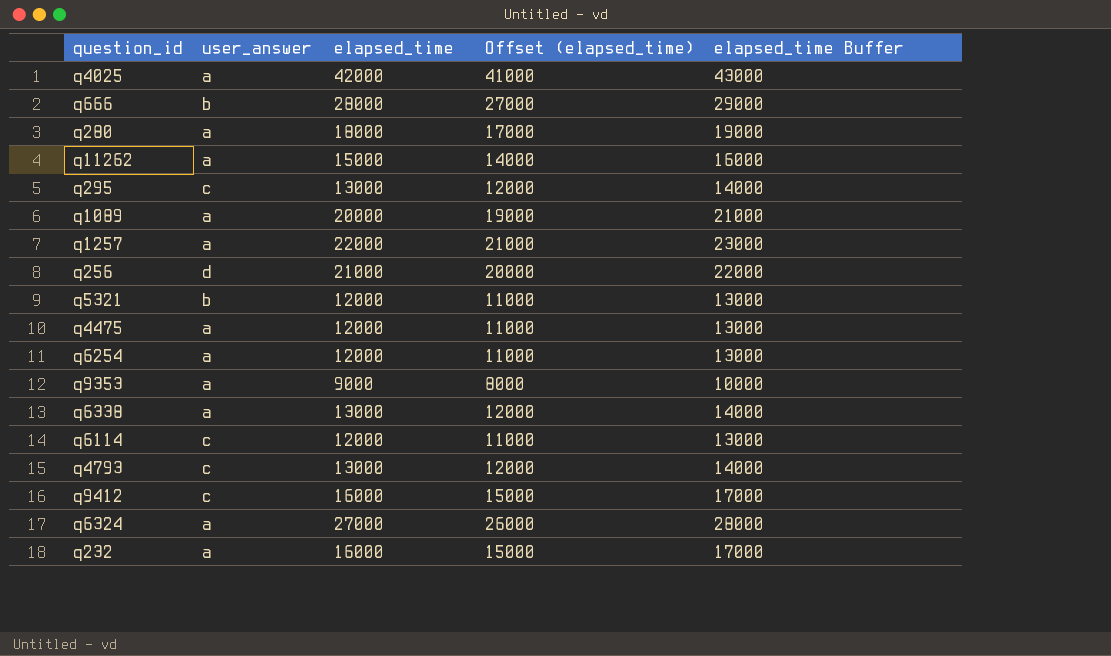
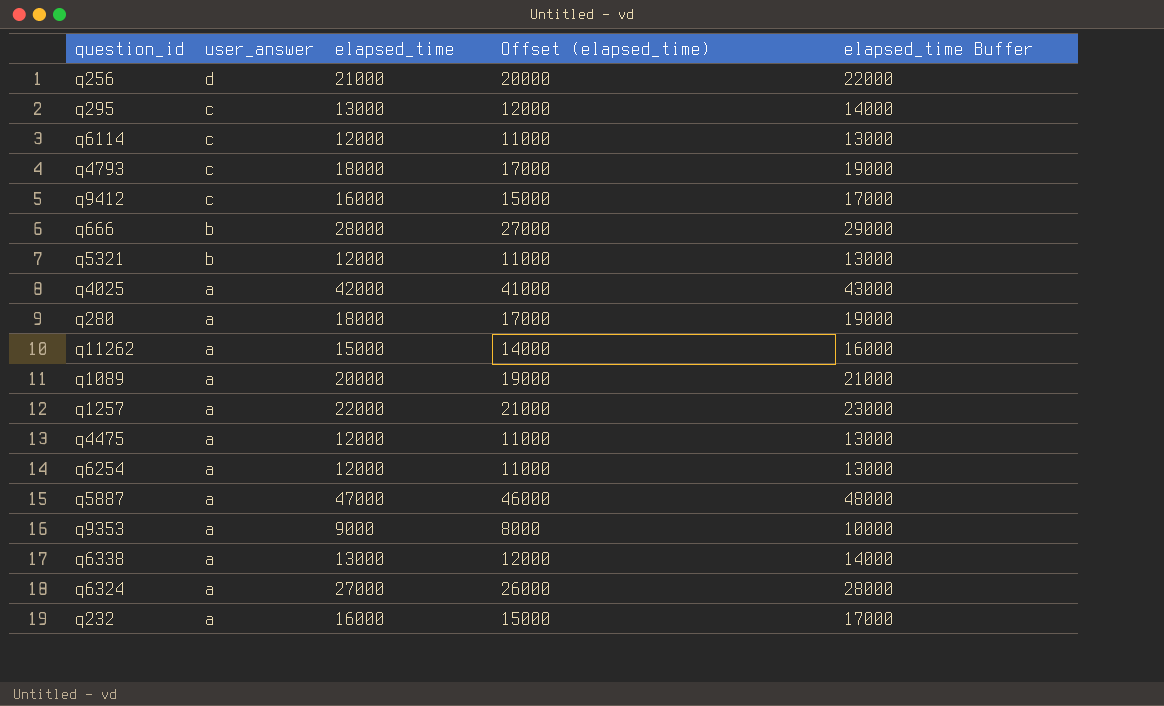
row order: none -> user_answer descending
q4793 | elapsed_time: 13000 -> 18000
q4793 | Offset (elapsed_time): 12000 -> 17000
q4793 | elapsed_time Buffer: 14000 -> 19000
row q5887: none -> a | 47000 | 46000 | 48000

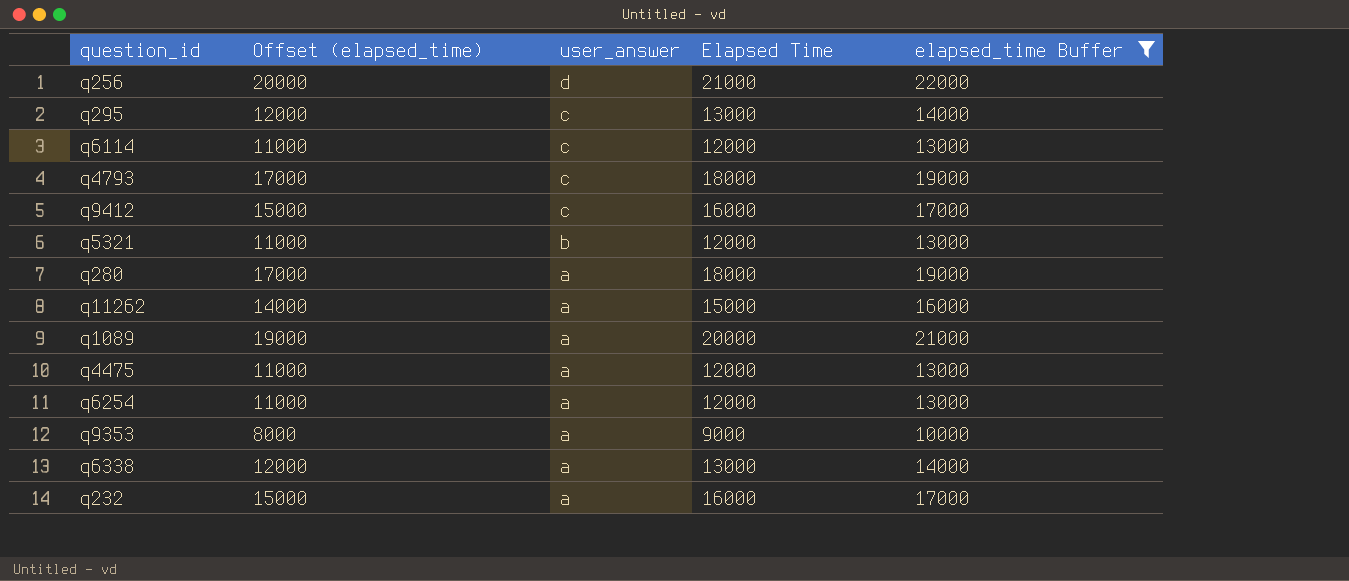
filter: none -> elapsed_time Buffer <= 22000
column Offset (elapsed_time) | position: 4 -> 2
column name: elapsed_time -> Elapsed Time

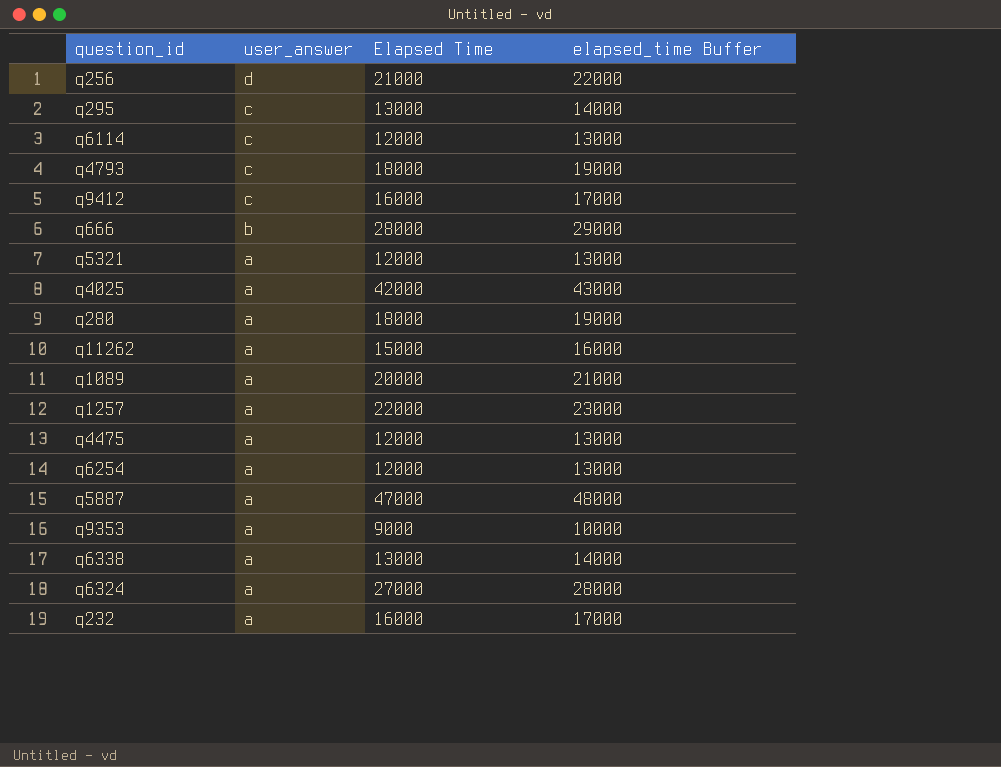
filter: elapsed_time Buffer <= 22000 -> none
column Offset (elapsed_time) | formula: [Elapsed Time] - 1000 -> none
q5321 | user_answer: b -> a

